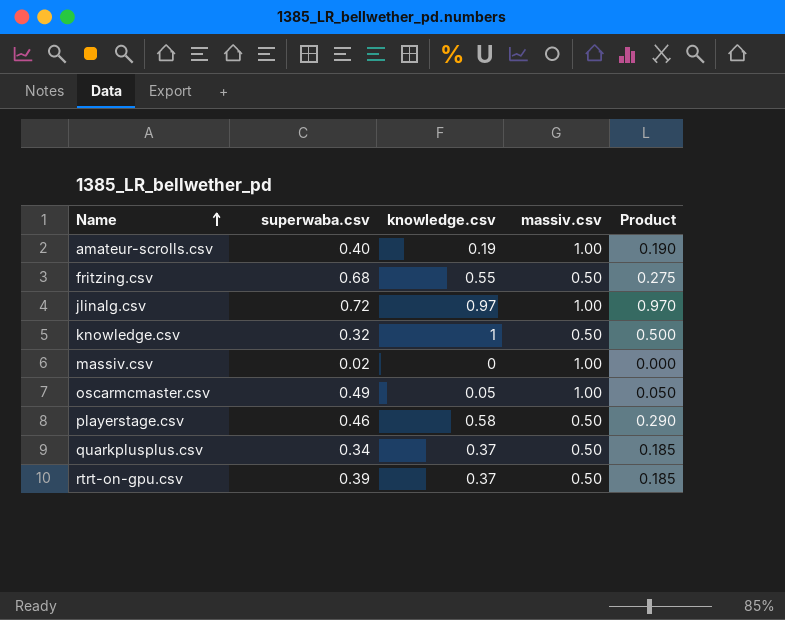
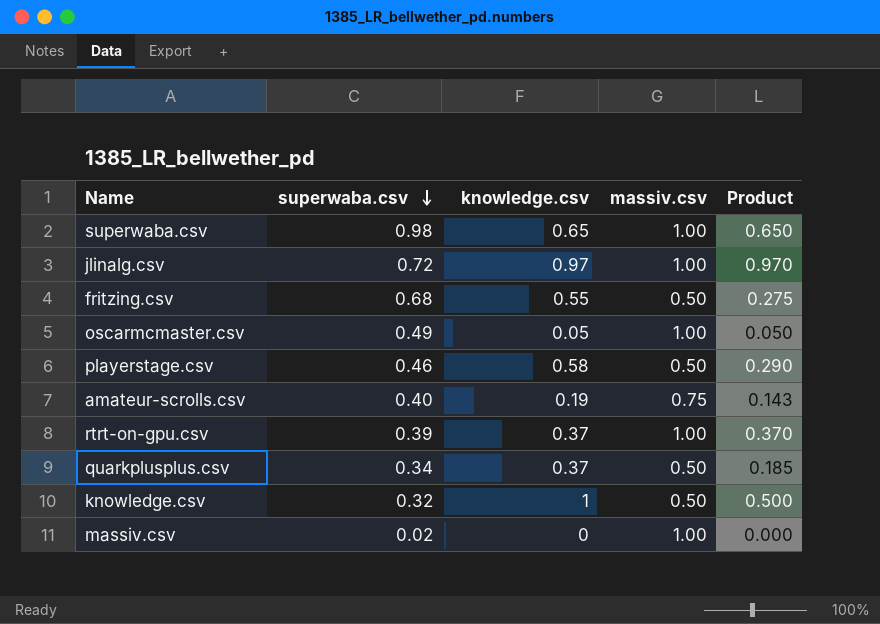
row order: Name ascending -> superwaba.csv descending
row superwaba.csv: none -> 0.98 | 0.65 | 1.00 | 0.650
amateur-scrolls.csv | massiv.csv: 1.00 -> 0.75
amateur-scrolls.csv | Product: 0.190 -> 0.143
rtrt-on-gpu.csv | massiv.csv: 0.50 -> 1.00
rtrt-on-gpu.csv | Product: 0.185 -> 0.370

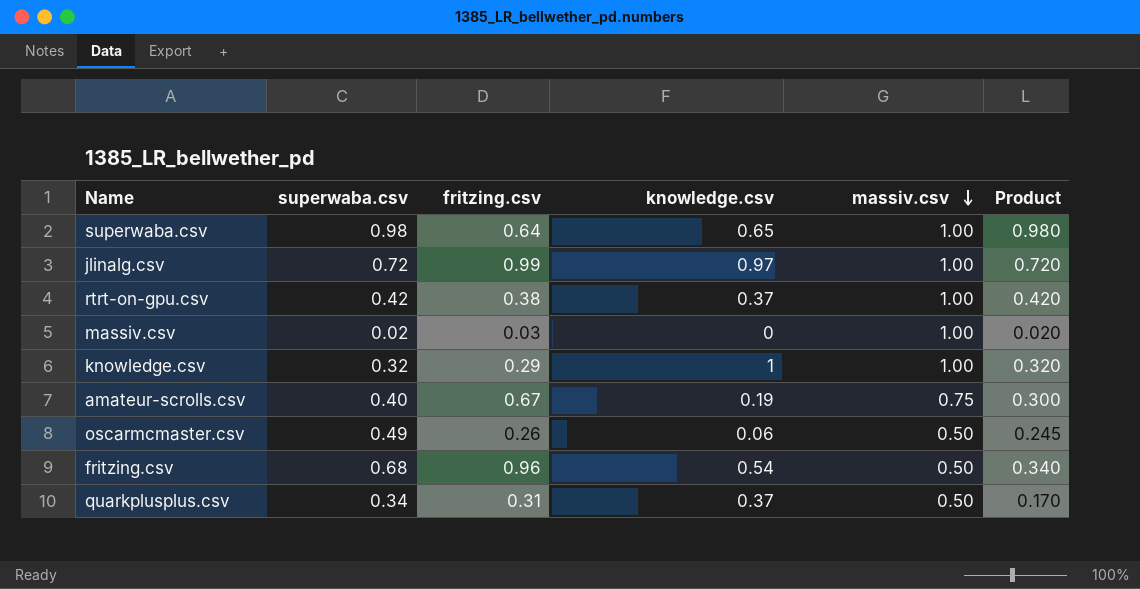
row order: superwaba.csv descending -> massiv.csv descending
column fritzing.csv | position: none -> 3
column Product | formula: [knowledge.csv] * [massiv.csv] -> [superwaba.csv] * [massiv.csv]
row playerstage.csv: 0.46 | 0.58 | 0.50 | 0.290 -> none
rtrt-on-gpu.csv | superwaba.csv: 0.39 -> 0.42
knowledge.csv | massiv.csv: 0.50 -> 1.00
oscarmcmaster.csv | knowledge.csv: 0.05 -> 0.06
oscarmcmaster.csv | massiv.csv: 1.00 -> 0.50
fritzing.csv | knowledge.csv: 0.55 -> 0.54

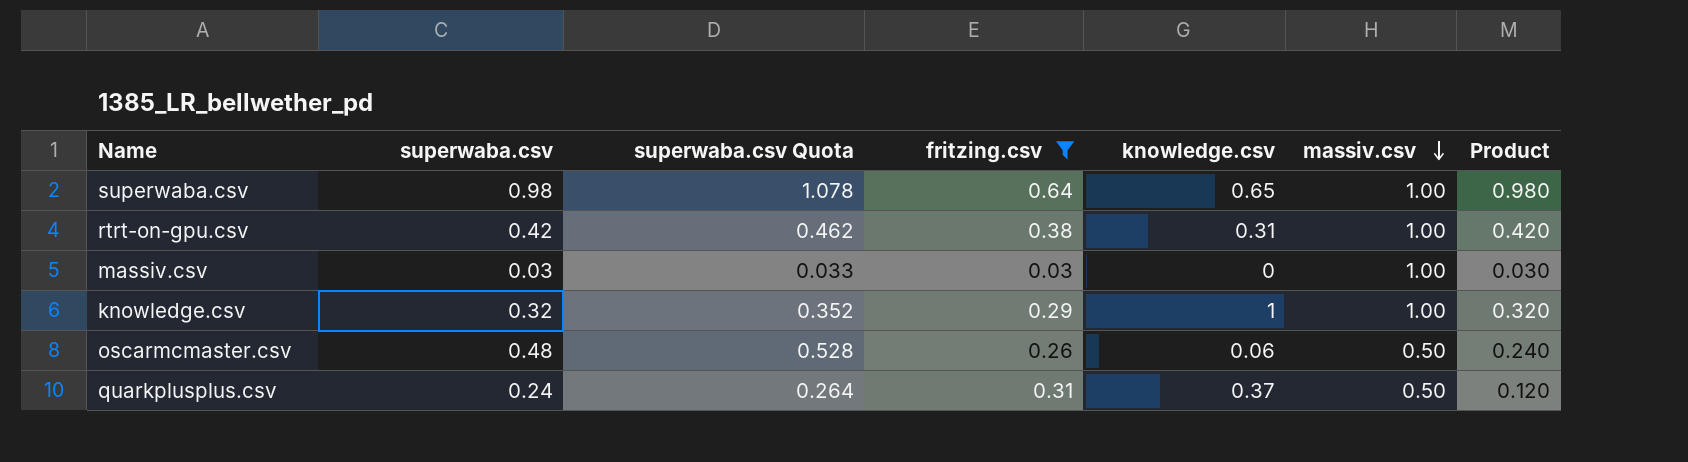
filter: none -> fritzing.csv <= 0.64
column superwaba.csv Quota | formula: none -> [superwaba.csv] * 1.1
rtrt-on-gpu.csv | knowledge.csv: 0.37 -> 0.31
massiv.csv | superwaba.csv: 0.02 -> 0.03
massiv.csv | Product: 0.020 -> 0.030
oscarmcmaster.csv | superwaba.csv: 0.49 -> 0.48
oscarmcmaster.csv | Product: 0.245 -> 0.240
quarkplusplus.csv | superwaba.csv: 0.34 -> 0.24
quarkplusplus.csv | Product: 0.170 -> 0.120

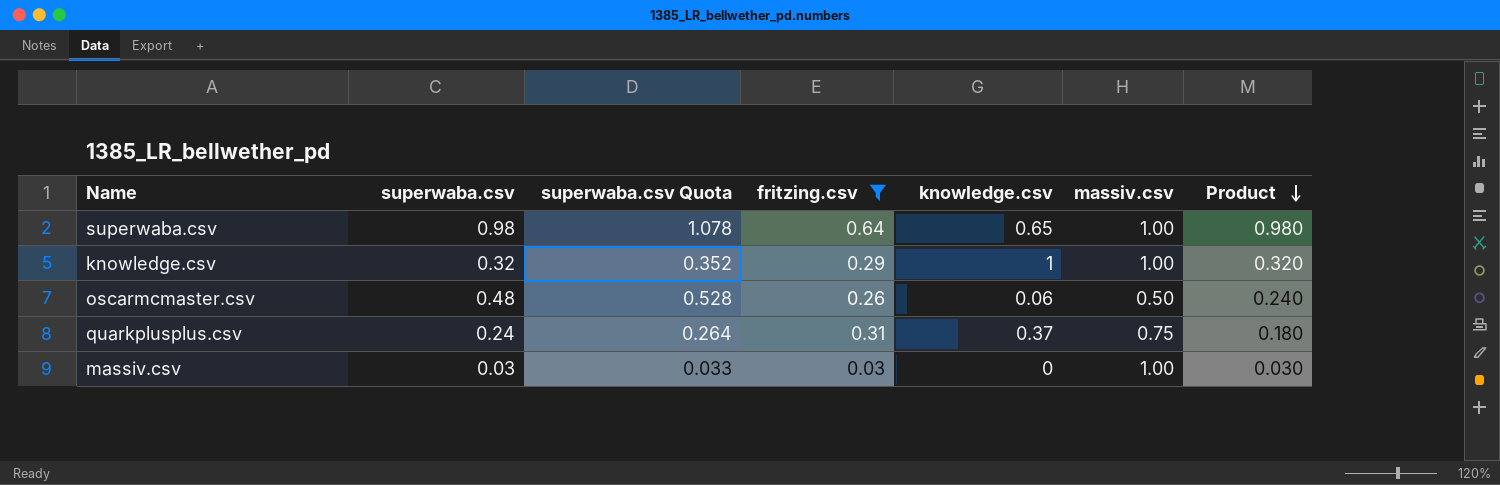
row order: massiv.csv descending -> Product descending
row rtrt-on-gpu.csv: 0.42 | 0.462 | 0.38 | 0.31 | 1.00 | 0.420 -> none
quarkplusplus.csv | massiv.csv: 0.50 -> 0.75
quarkplusplus.csv | Product: 0.120 -> 0.180

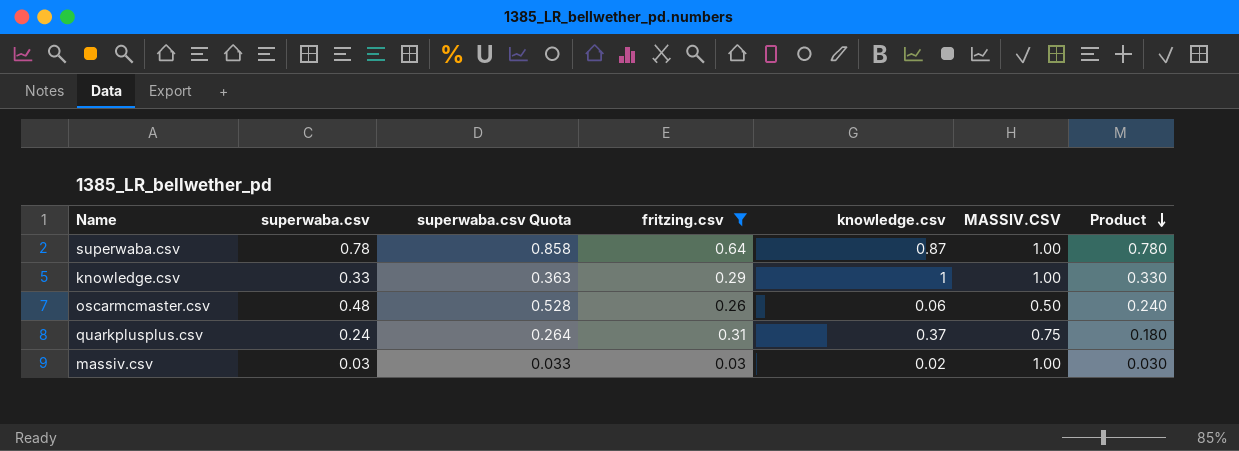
column name: massiv.csv -> MASSIV.CSV
superwaba.csv | superwaba.csv: 0.98 -> 0.78
superwaba.csv | superwaba.csv Quota: 1.078 -> 0.858
superwaba.csv | knowledge.csv: 0.65 -> 0.87
superwaba.csv | Product: 0.980 -> 0.780
knowledge.csv | superwaba.csv: 0.32 -> 0.33
knowledge.csv | superwaba.csv Quota: 0.352 -> 0.363
knowledge.csv | Product: 0.320 -> 0.330
massiv.csv | knowledge.csv: 0 -> 0.02

